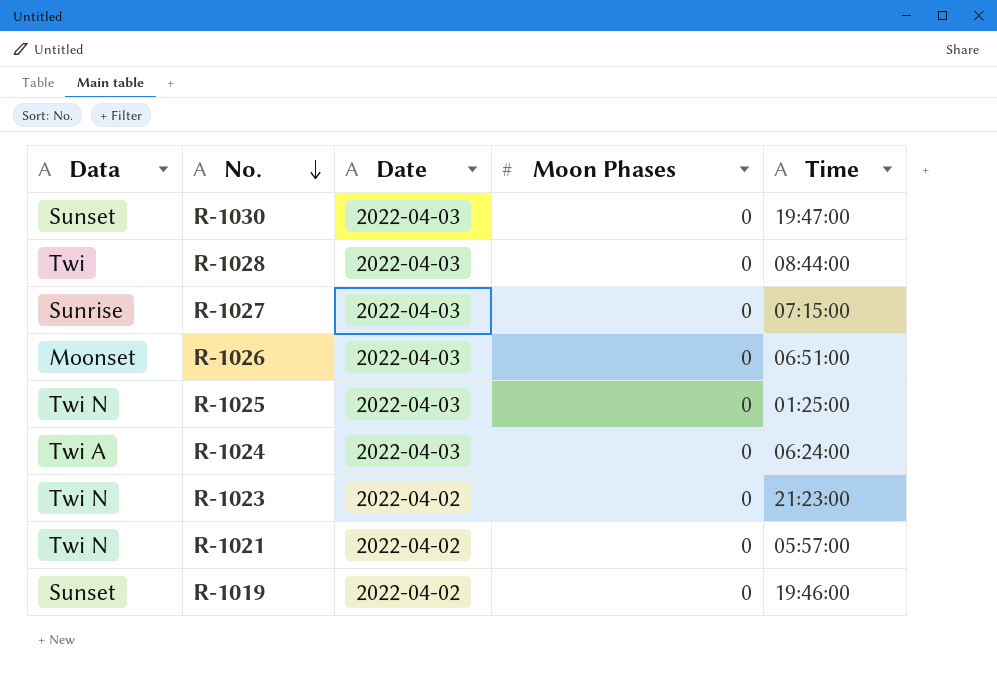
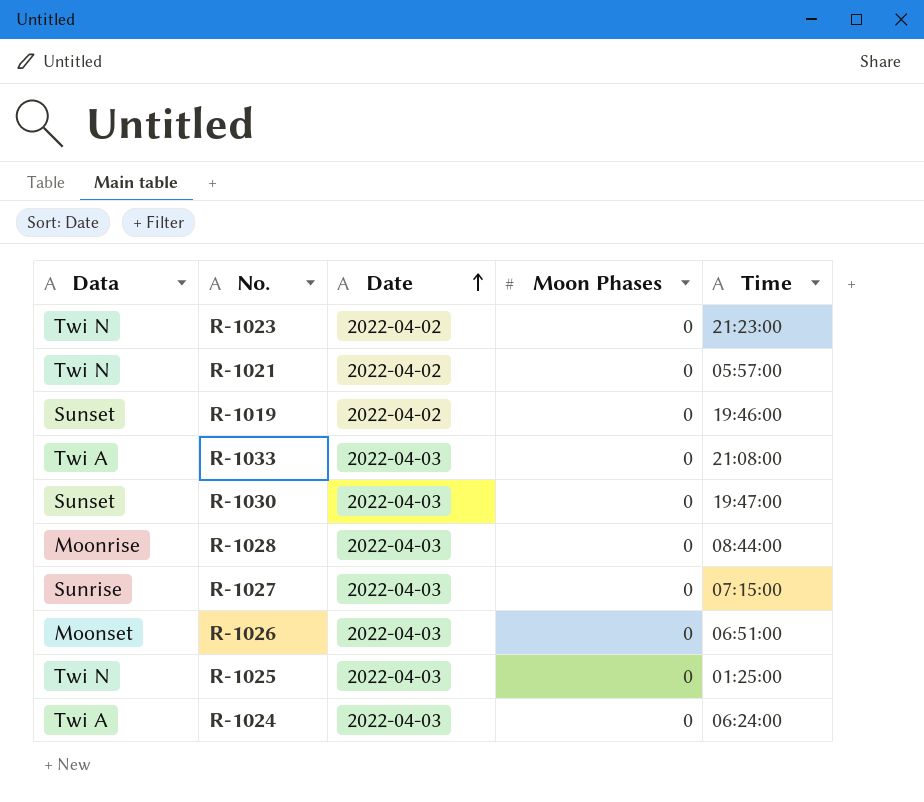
row order: No. descending -> Date ascending
row R-1033: none -> Twi A | 2022-04-03 | 0 | 21:08:00
R-1028 | Data: Twi -> Moonrise

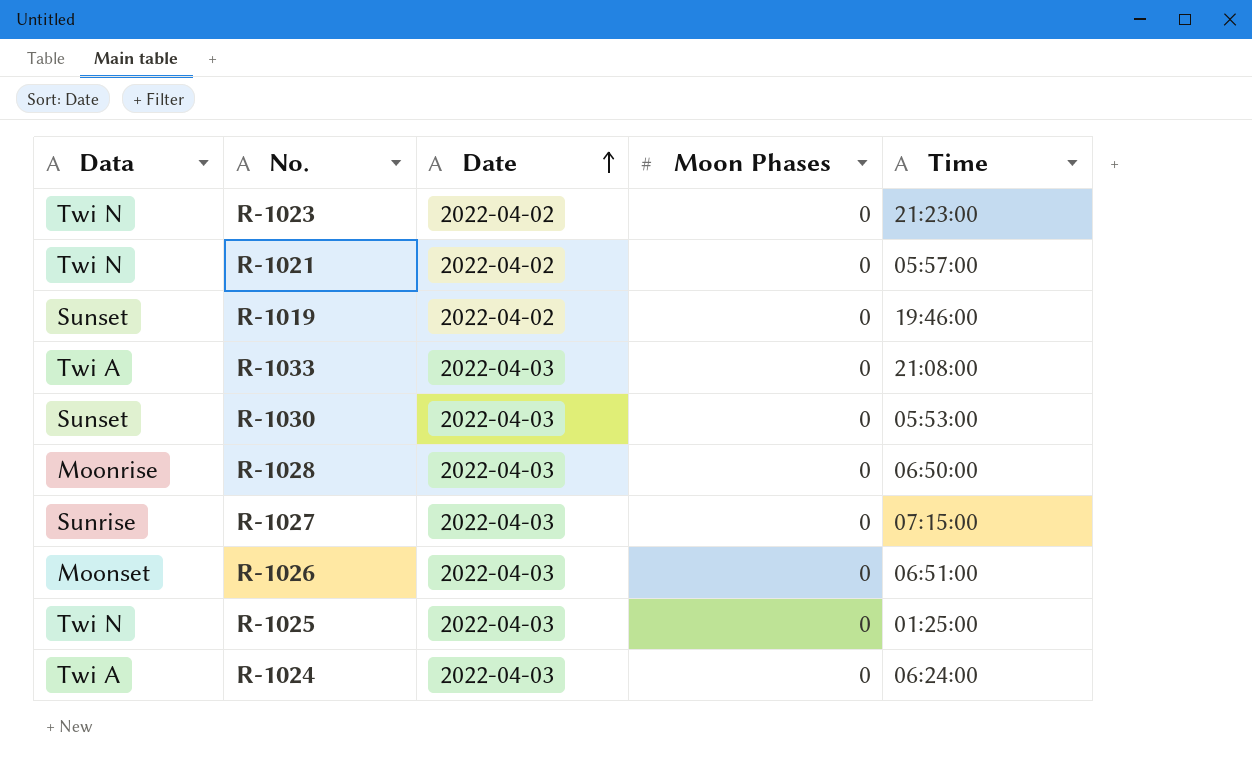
R-1030 | Time: 19:47:00 -> 05:53:00
R-1028 | Time: 08:44:00 -> 06:50:00

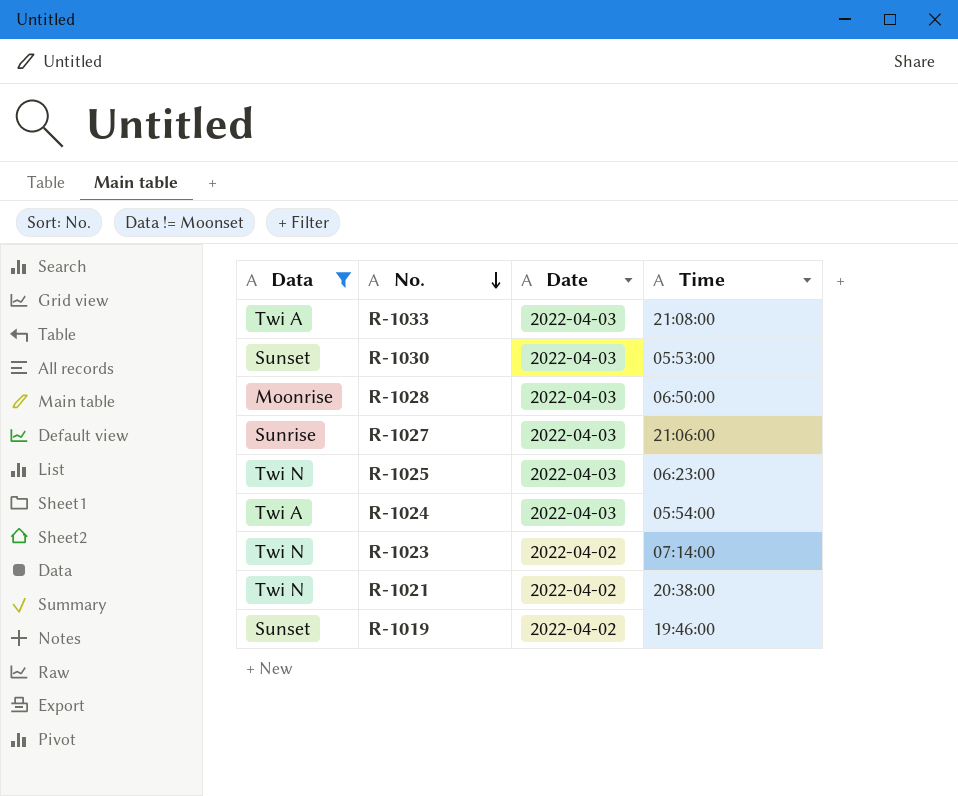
filter: none -> Data != Moonset
row order: Date ascending -> No. descending
column Moon Phases | position: 4 -> none
R-1027 | Time: 07:15:00 -> 21:06:00
R-1025 | Time: 01:25:00 -> 06:23:00
R-1024 | Time: 06:24:00 -> 05:54:00
R-1023 | Time: 21:23:00 -> 07:14:00
R-1021 | Time: 05:57:00 -> 20:38:00

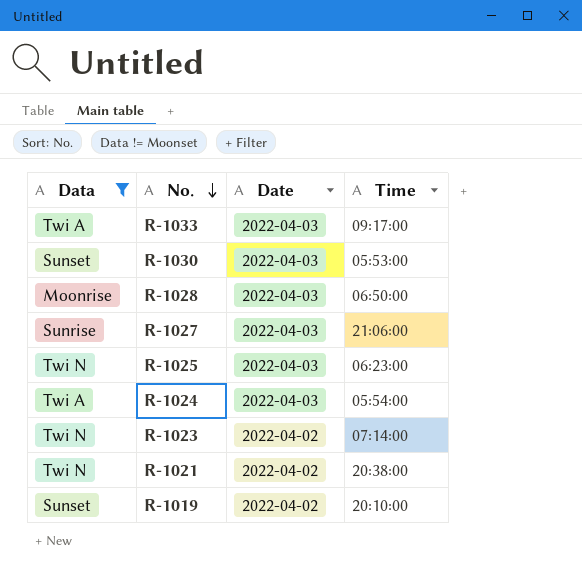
R-1033 | Time: 21:08:00 -> 09:17:00
R-1019 | Time: 19:46:00 -> 20:10:00

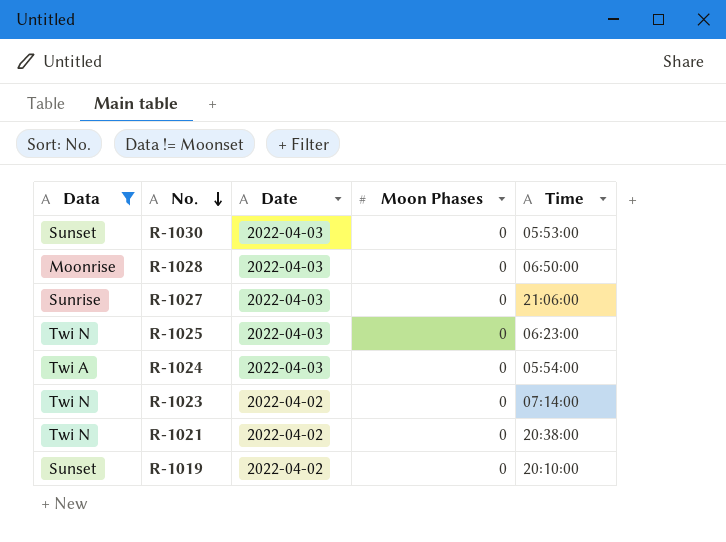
column Moon Phases | position: none -> 4
row R-1033: Twi A | 2022-04-03 | 09:17:00 -> none

